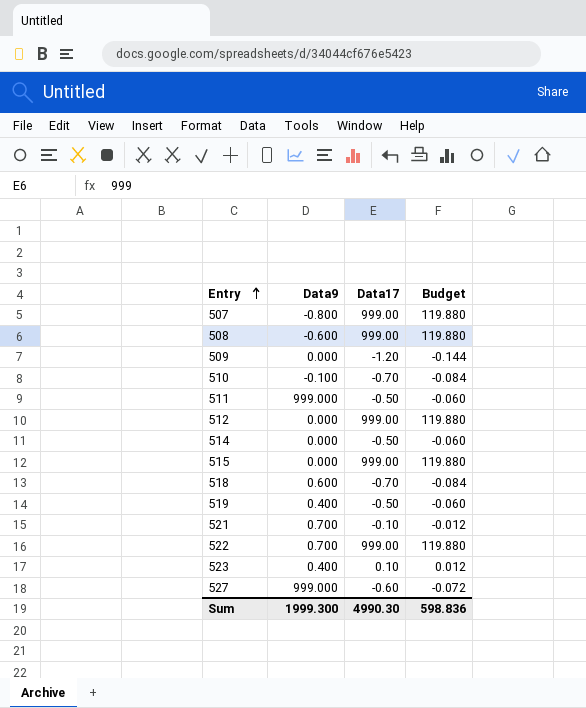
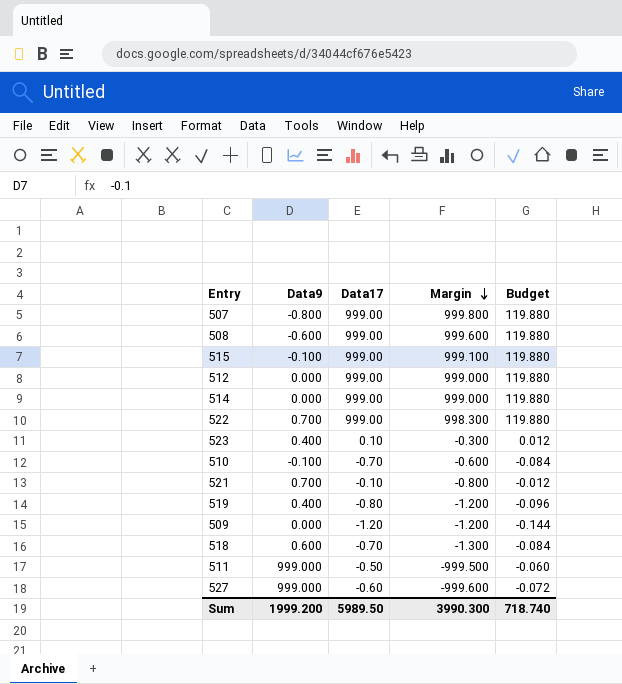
row order: Entry ascending -> Margin descending
column Margin | formula: none -> [Data17] - [Data9]
515 | Data9: 0.000 -> -0.100
514 | Data17: -0.50 -> 999.00
514 | Budget: -0.060 -> 119.880
519 | Data17: -0.50 -> -0.80
519 | Budget: -0.060 -> -0.096
Sum | Data9: 1999.300 -> 1999.200
Sum | Data17: 4990.30 -> 5989.50
Sum | Budget: 598.836 -> 718.740

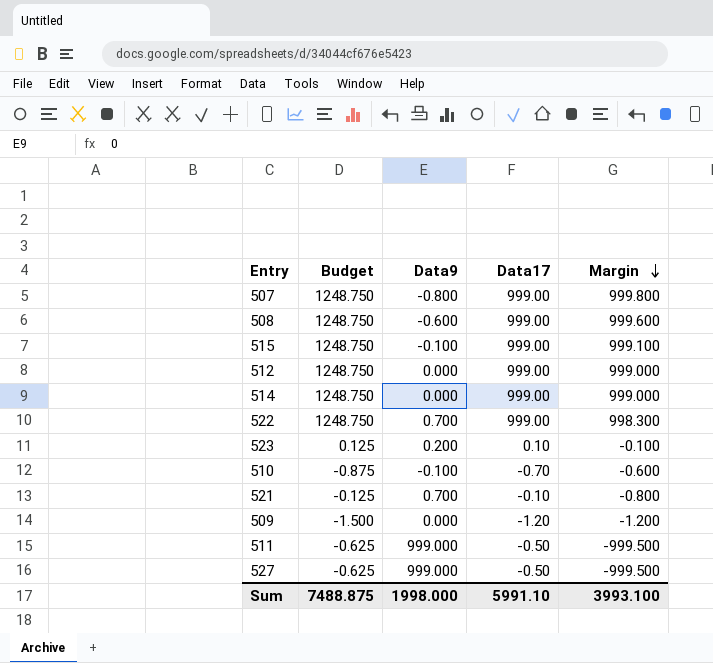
column Budget | formula: [Data17] * 0.12 -> [Data17] * 1.25
column Budget | position: 5 -> 2
row 519: 0.400 | -0.80 | -1.200 | -0.096 -> none
row 518: 0.600 | -0.70 | -1.300 | -0.084 -> none
523 | Data9: 0.400 -> 0.200
523 | Margin: -0.300 -> -0.100
527 | Data17: -0.60 -> -0.50
527 | Margin: -999.600 -> -999.500
Sum | Budget: 718.740 -> 7488.875
Sum | Data9: 1999.200 -> 1998.000
Sum | Data17: 5989.50 -> 5991.10
Sum | Margin: 3990.300 -> 3993.100

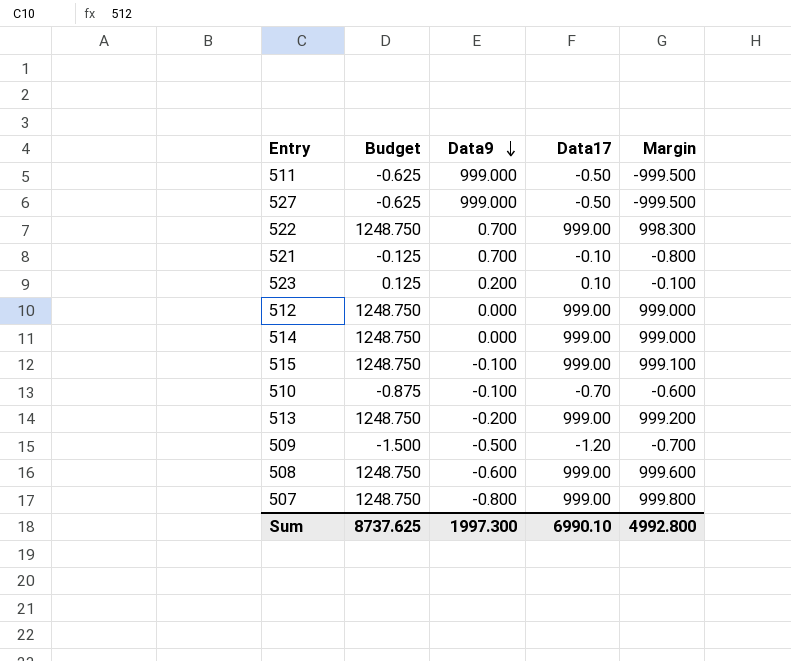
row order: Margin descending -> Data9 descending
row 513: none -> 1248.750 | -0.200 | 999.00 | 999.200
509 | Data9: 0.000 -> -0.500
509 | Margin: -1.200 -> -0.700
Sum | Budget: 7488.875 -> 8737.625
Sum | Data9: 1998.000 -> 1997.300
Sum | Data17: 5991.10 -> 6990.10
Sum | Margin: 3993.100 -> 4992.800

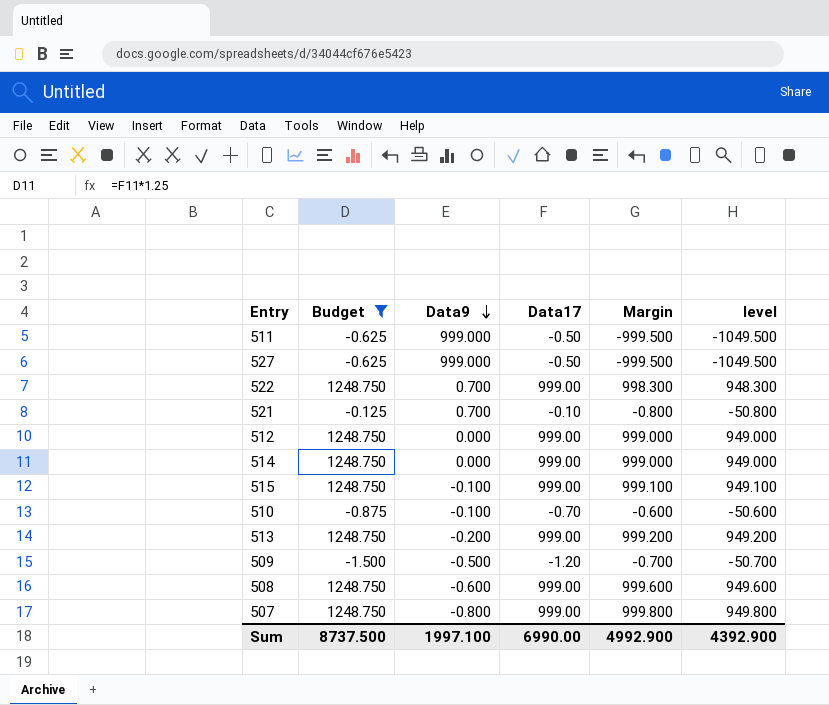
filter: none -> Budget != 0.125
column level | formula: none -> [Margin] - 50
Sum | Budget: 8737.625 -> 8737.500
Sum | Data9: 1997.300 -> 1997.100
Sum | Data17: 6990.10 -> 6990.00
Sum | Margin: 4992.800 -> 4992.900

